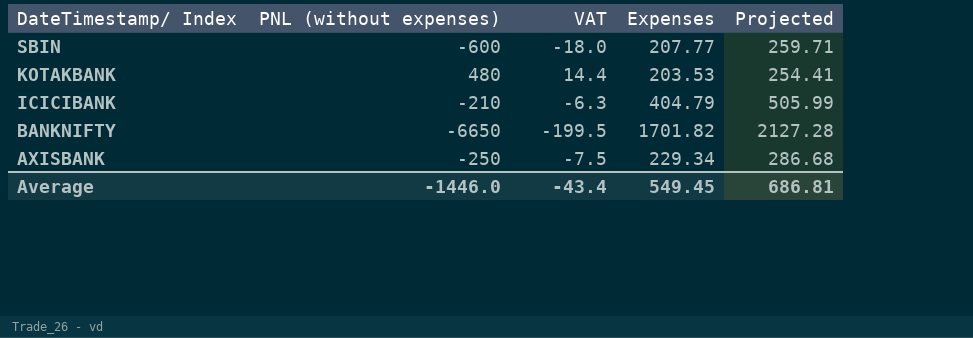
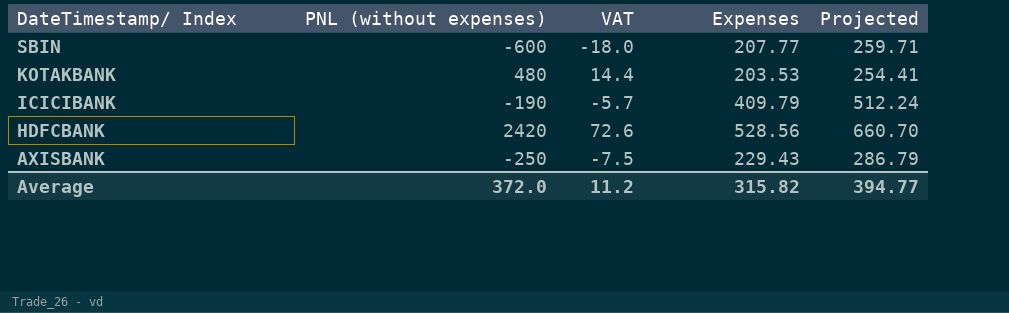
row BANKNIFTY: -6650 | -199.5 | 1701.82 | 2127.28 -> none
ICICIBANK | PNL (without expenses): -210 -> -190
ICICIBANK | VAT: -6.3 -> -5.7
ICICIBANK | Expenses: 404.79 -> 409.79
ICICIBANK | Projected: 505.99 -> 512.24
row HDFCBANK: none -> 2420 | 72.6 | 528.56 | 660.70
AXISBANK | Expenses: 229.34 -> 229.43
AXISBANK | Projected: 286.68 -> 286.79
Average | PNL (without expenses): -1446.0 -> 372.0
Average | VAT: -43.4 -> 11.2
Average | Expenses: 549.45 -> 315.82
Average | Projected: 686.81 -> 394.77

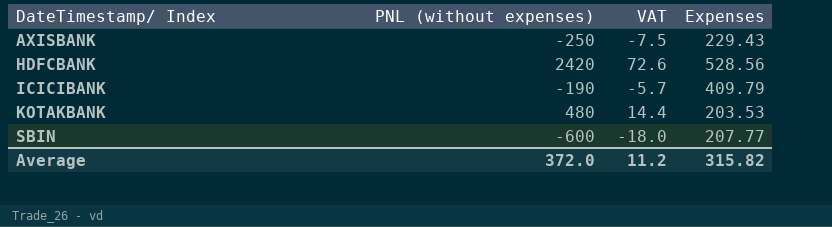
row order: DateTimestamp/ Index descending -> DateTimestamp/ Index ascending
column Projected | formula: [Expenses] * 1.25 -> none

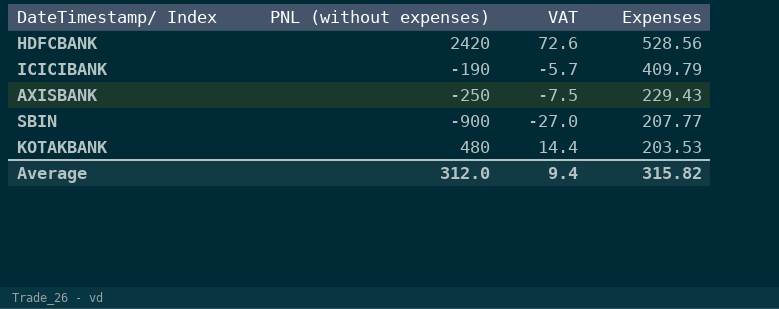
row order: DateTimestamp/ Index ascending -> Expenses descending
SBIN | PNL (without expenses): -600 -> -900
SBIN | VAT: -18.0 -> -27.0
Average | PNL (without expenses): 372.0 -> 312.0
Average | VAT: 11.2 -> 9.4

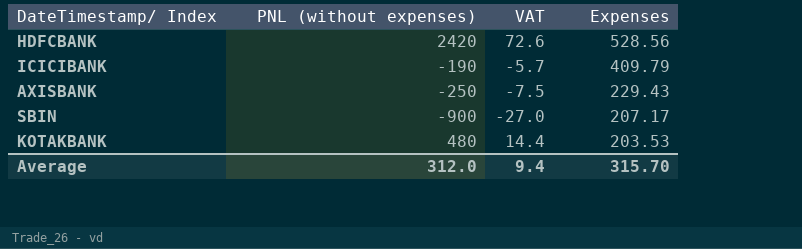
SBIN | Expenses: 207.77 -> 207.17
Average | Expenses: 315.82 -> 315.70

